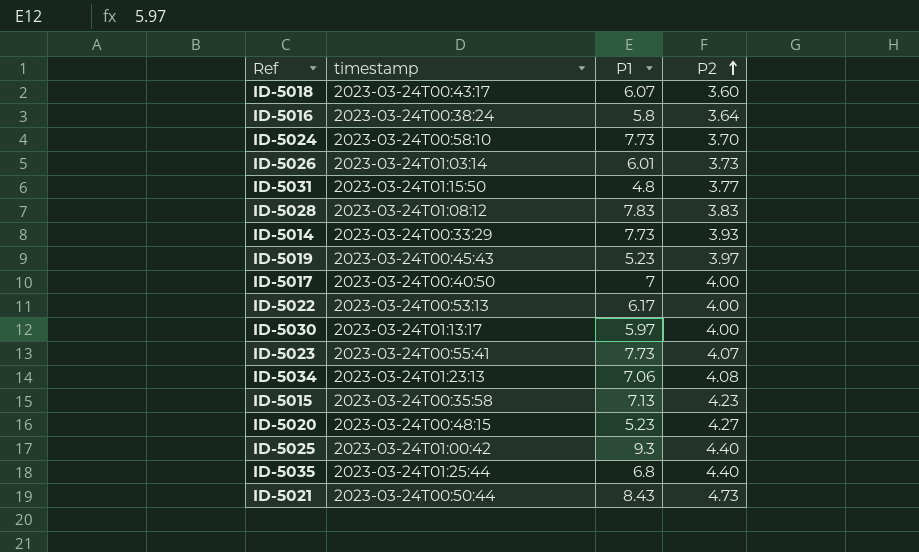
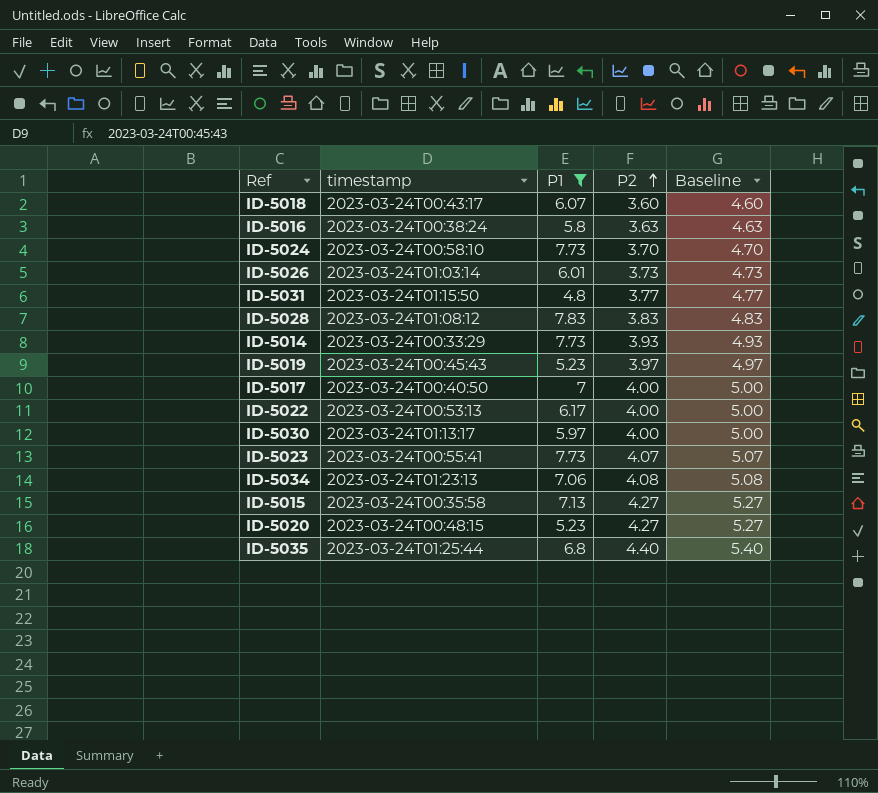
filter: none -> P1 <= 7.83
column Baseline | formula: none -> [P2] + 1
ID-5016 | P2: 3.64 -> 3.63
ID-5015 | P2: 4.23 -> 4.27

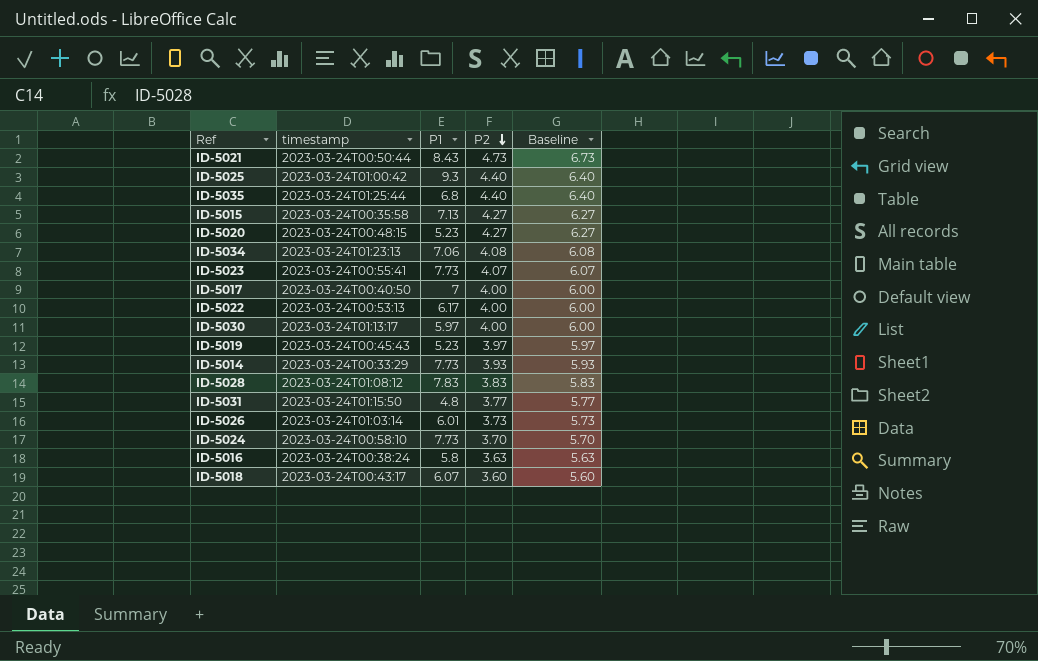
filter: P1 <= 7.83 -> none
row order: P2 ascending -> P2 descending
column Baseline | formula: [P2] + 1 -> [P2] + 2

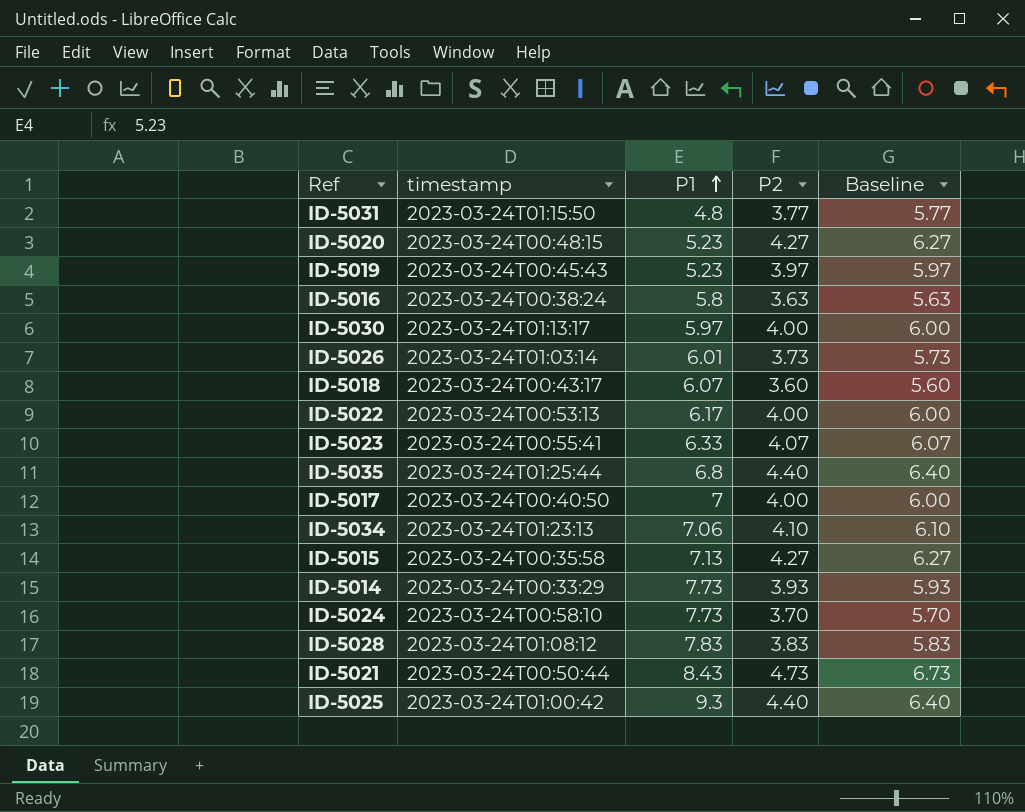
row order: P2 descending -> P1 ascending
ID-5023 | P1: 7.73 -> 6.33
ID-5034 | P2: 4.08 -> 4.10
ID-5034 | Baseline: 6.08 -> 6.10

